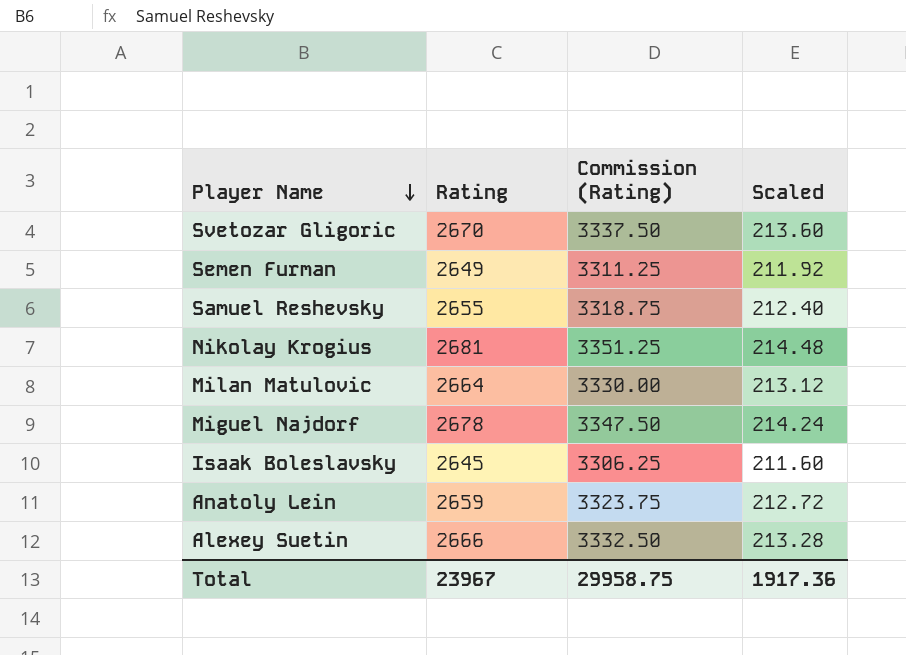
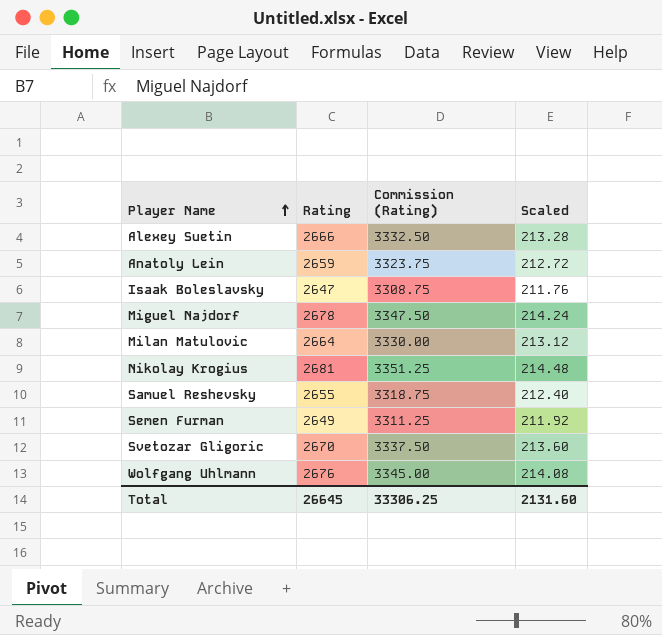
row order: Player Name descending -> Player Name ascending
Isaak Boleslavsky | Rating: 2645 -> 2647
Isaak Boleslavsky | Commission (Rating): 3306.25 -> 3308.75
Isaak Boleslavsky | Scaled: 211.60 -> 211.76
row Wolfgang Uhlmann: none -> 2676 | 3345.00 | 214.08
Total | Rating: 23967 -> 26645
Total | Commission (Rating): 29958.75 -> 33306.25
Total | Scaled: 1917.36 -> 2131.60

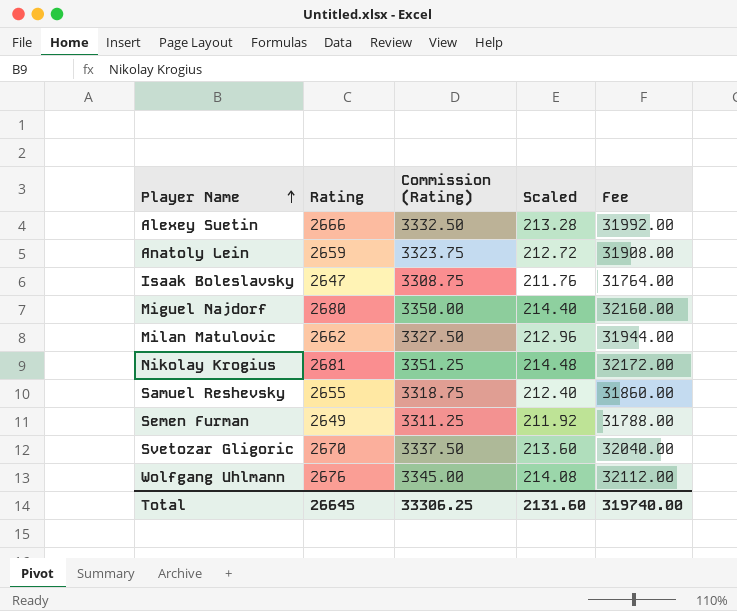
column Fee | formula: none -> [Rating] * 12
Miguel Najdorf | Rating: 2678 -> 2680
Miguel Najdorf | Commission (Rating): 3347.50 -> 3350.00
Miguel Najdorf | Scaled: 214.24 -> 214.40
Milan Matulovic | Rating: 2664 -> 2662
Milan Matulovic | Commission (Rating): 3330.00 -> 3327.50
Milan Matulovic | Scaled: 213.12 -> 212.96

